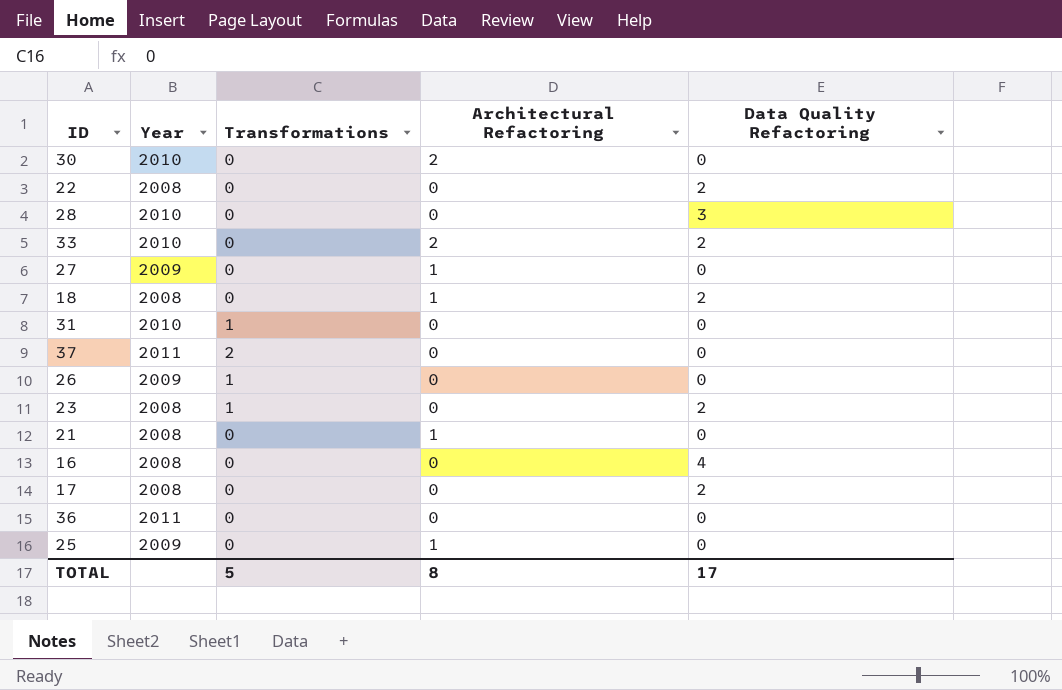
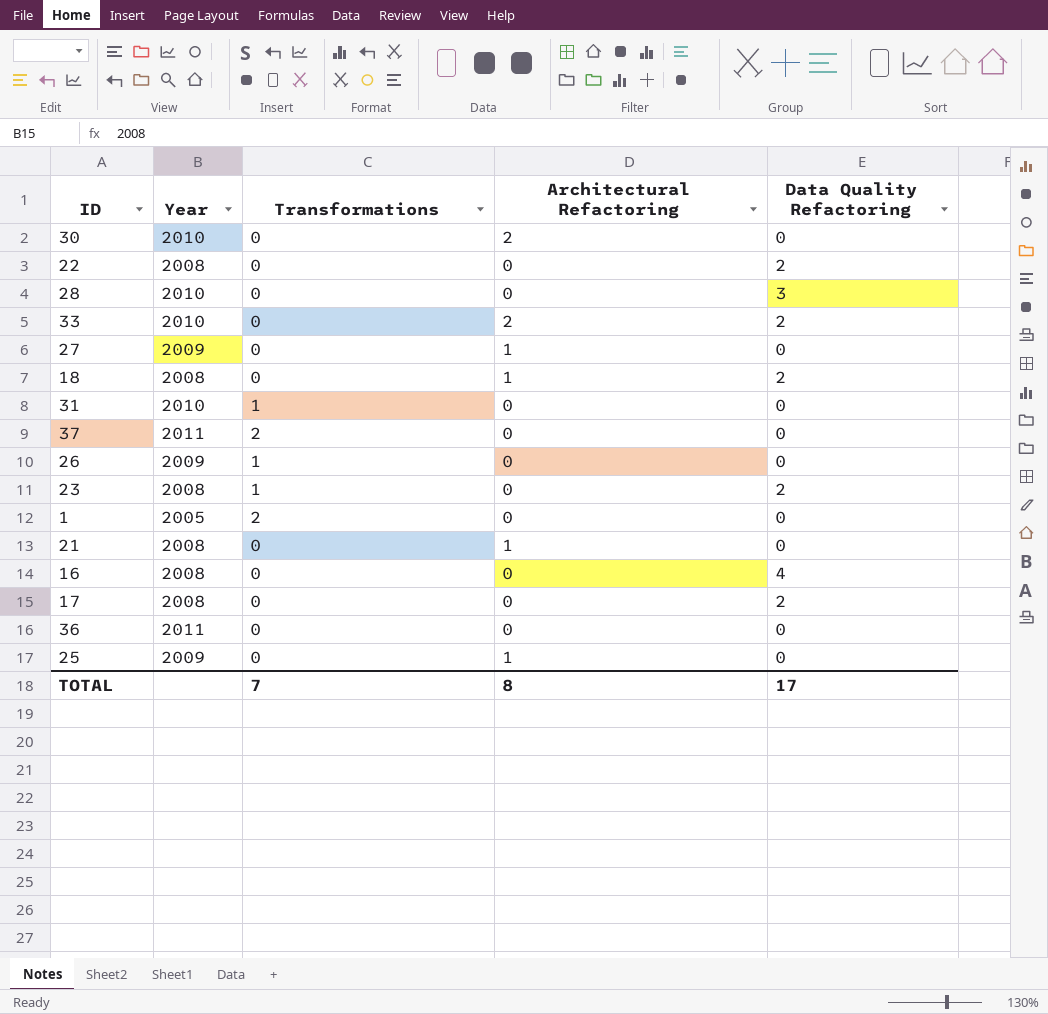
row 1: none -> 2005 | 2 | 0 | 0
TOTAL | Transformations: 5 -> 7

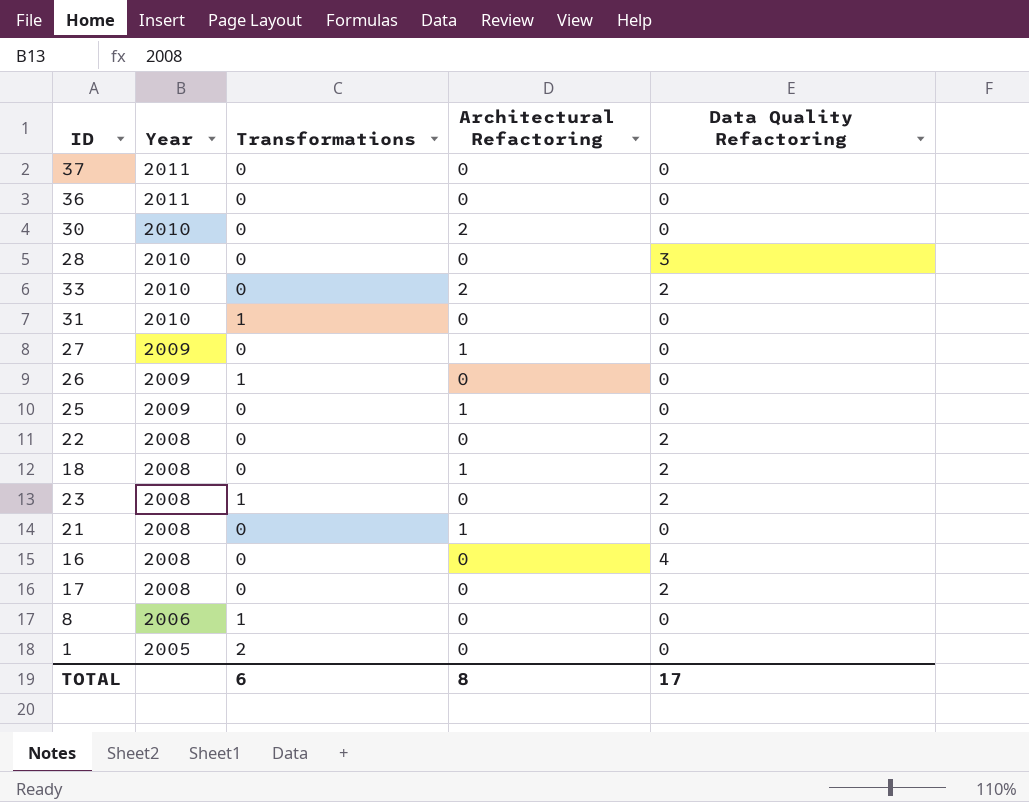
row order: none -> Year descending
37 | Transformations: 2 -> 0
row 8: none -> 2006 | 1 | 0 | 0
TOTAL | Transformations: 7 -> 6

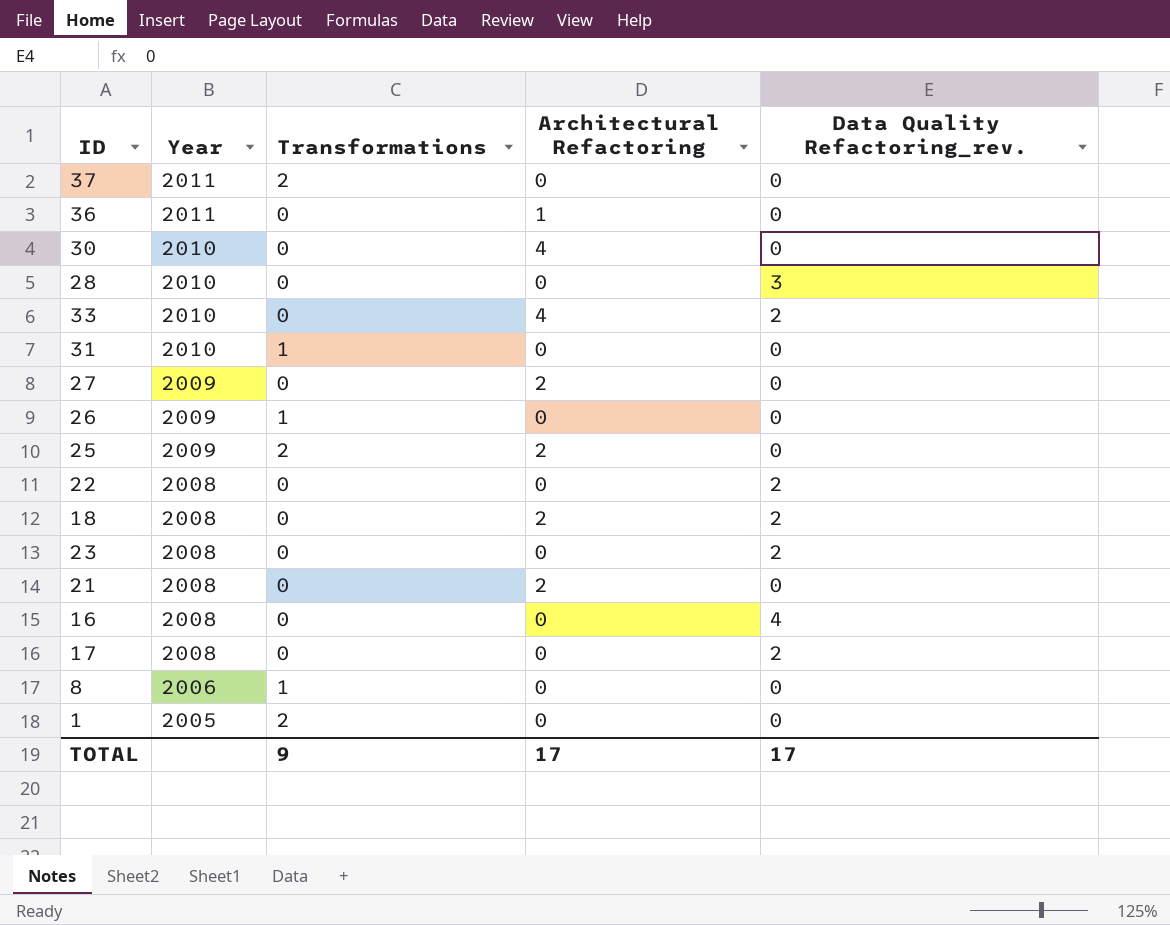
column name: Data Quality Refactoring -> Data Quality Refactoring_rev.
37 | Transformations: 0 -> 2
36 | Architectural Refactoring: 0 -> 1
30 | Architectural Refactoring: 2 -> 4
33 | Architectural Refactoring: 2 -> 4
27 | Architectural Refactoring: 1 -> 2
25 | Transformations: 0 -> 2
25 | Architectural Refactoring: 1 -> 2
18 | Architectural Refactoring: 1 -> 2
23 | Transformations: 1 -> 0
21 | Architectural Refactoring: 1 -> 2
TOTAL | Transformations: 6 -> 9
TOTAL | Architectural Refactoring: 8 -> 17

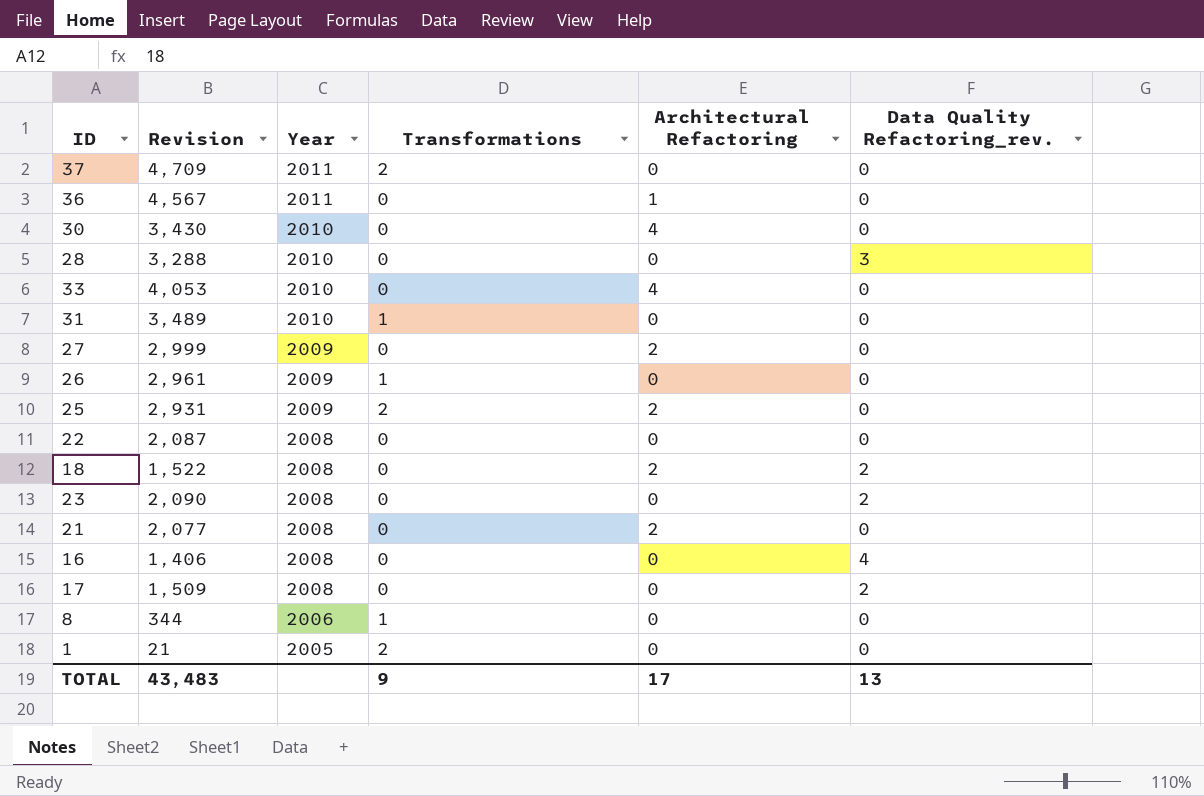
column Revision | position: none -> 2
33 | Data Quality Refactoring_rev.: 2 -> 0
22 | Data Quality Refactoring_rev.: 2 -> 0
TOTAL | Data Quality Refactoring_rev.: 17 -> 13

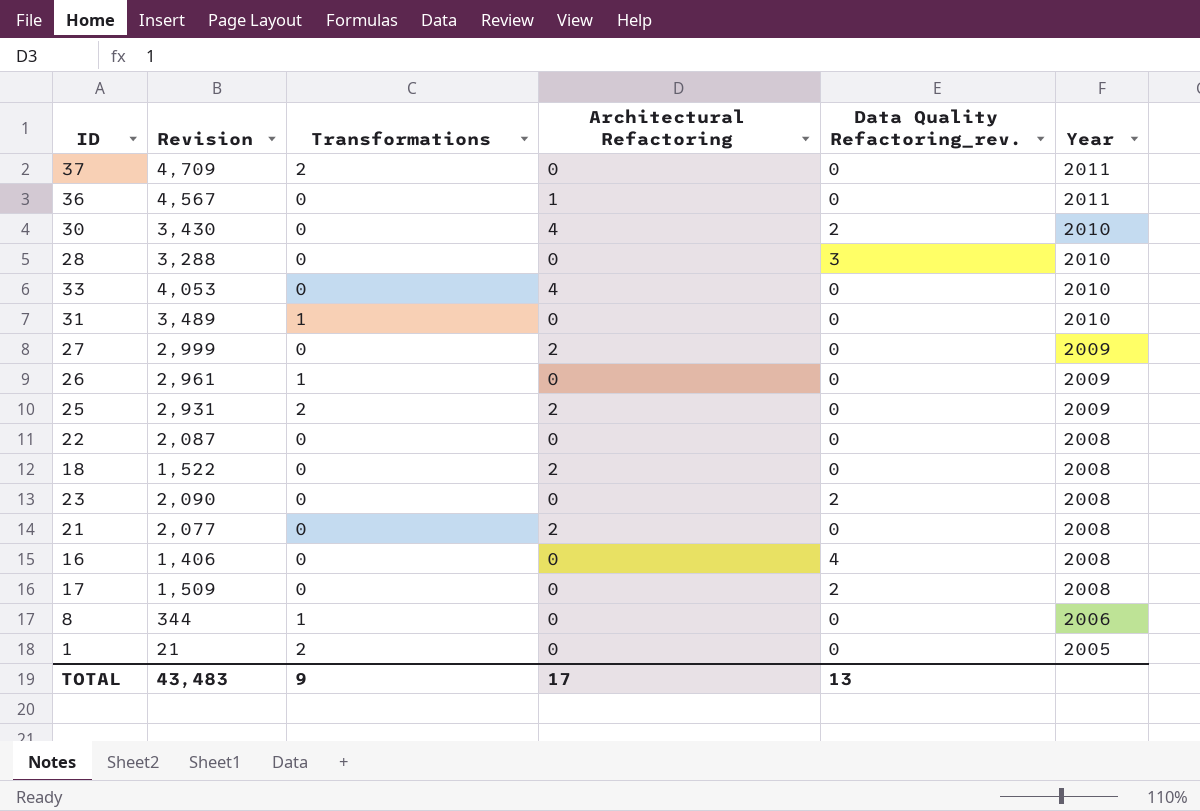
column Year | position: 3 -> 6
30 | Data Quality Refactoring_rev.: 0 -> 2
18 | Data Quality Refactoring_rev.: 2 -> 0

